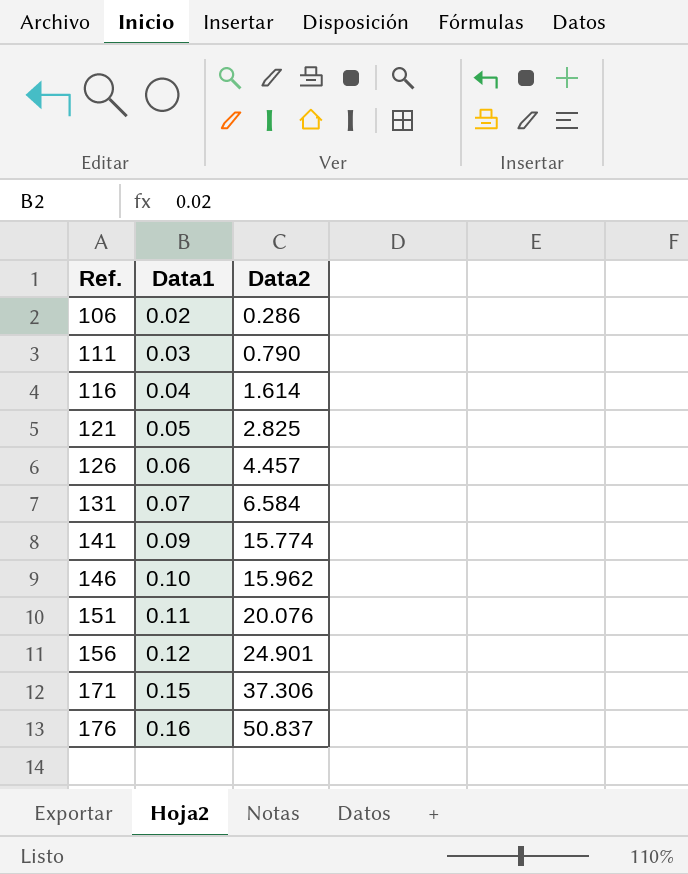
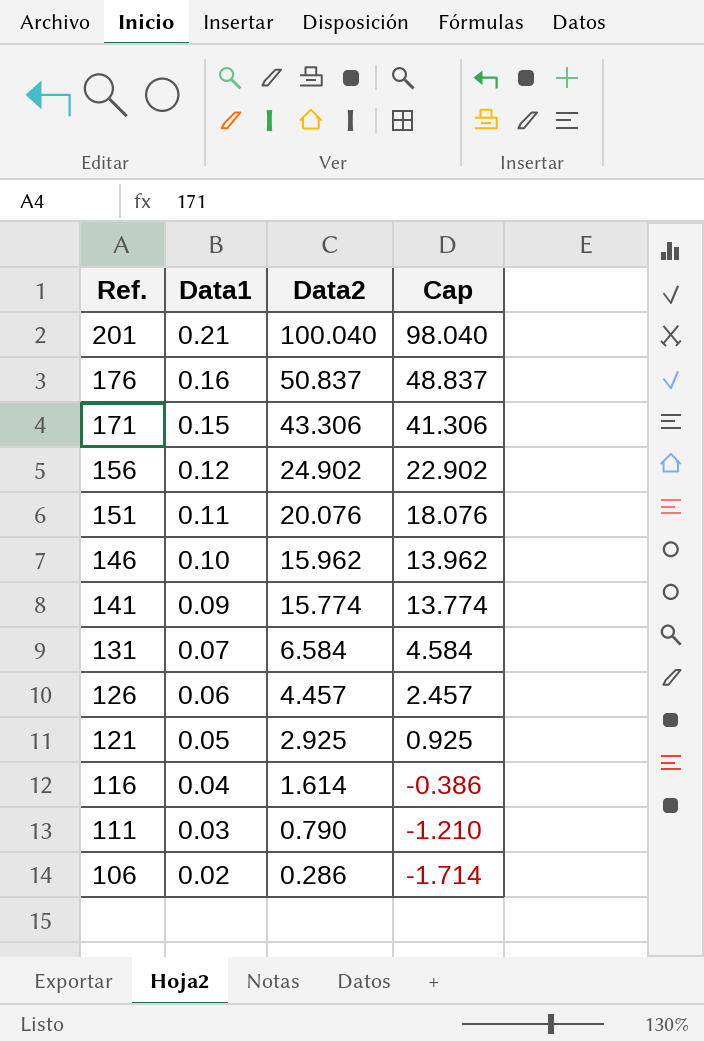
row order: Ref. ascending -> Ref. descending
column Cap | formula: none -> [Data2] - 2
row 201: none -> 0.21 | 100.040 | 98.040
171 | Data2: 37.306 -> 43.306
156 | Data2: 24.901 -> 24.902
121 | Data2: 2.825 -> 2.925

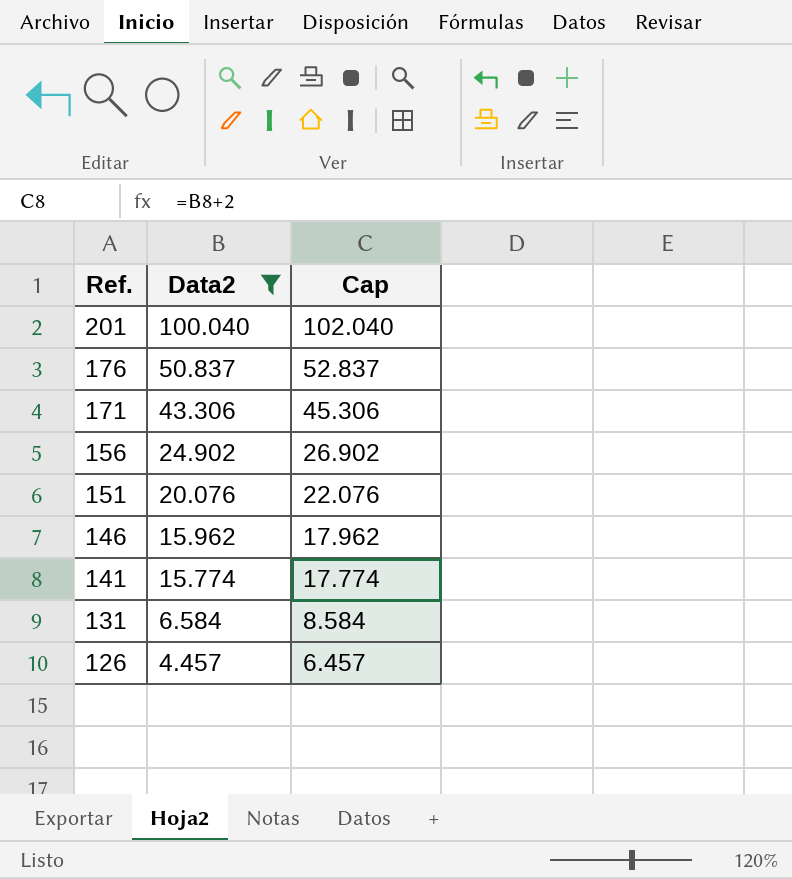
filter: none -> Data2 >= 4.457
column Data1 | position: 2 -> none
column Cap | formula: [Data2] - 2 -> [Data2] + 2

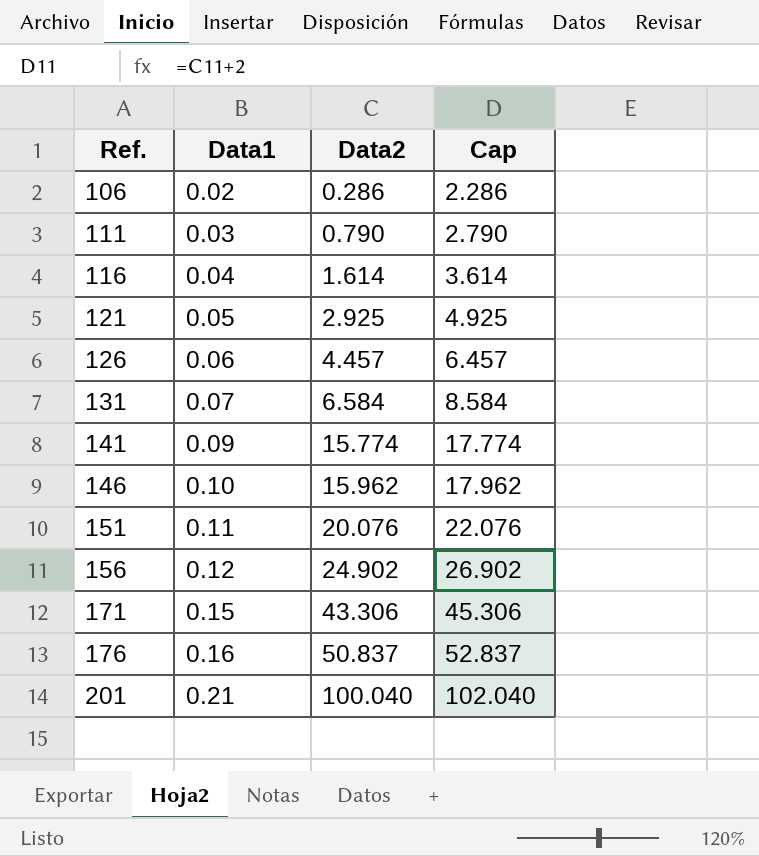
filter: Data2 >= 4.457 -> none
row order: Ref. descending -> Ref. ascending
column Data1 | position: none -> 2

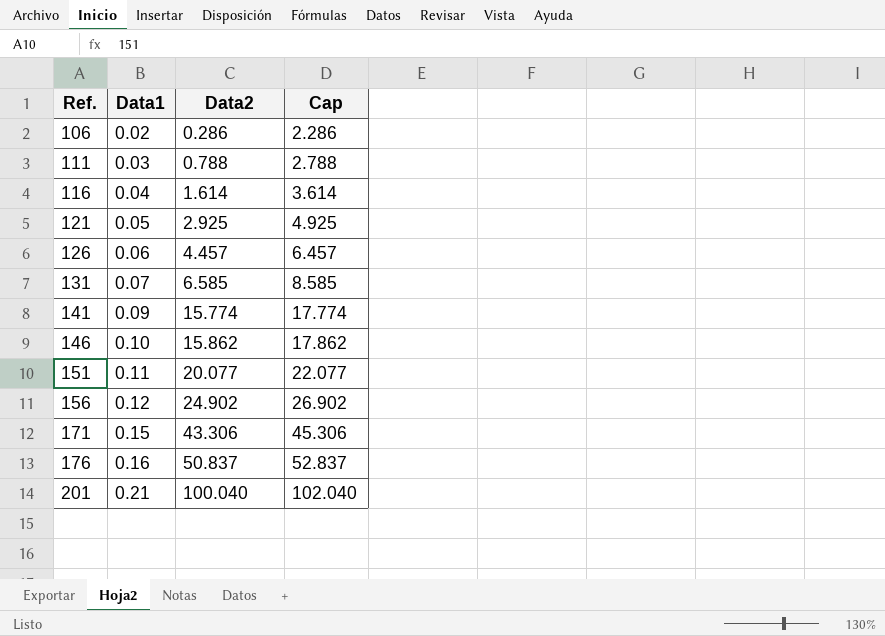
111 | Data2: 0.790 -> 0.788
111 | Cap: 2.790 -> 2.788
131 | Data2: 6.584 -> 6.585
131 | Cap: 8.584 -> 8.585
146 | Data2: 15.962 -> 15.862
146 | Cap: 17.962 -> 17.862
151 | Data2: 20.076 -> 20.077
151 | Cap: 22.076 -> 22.077

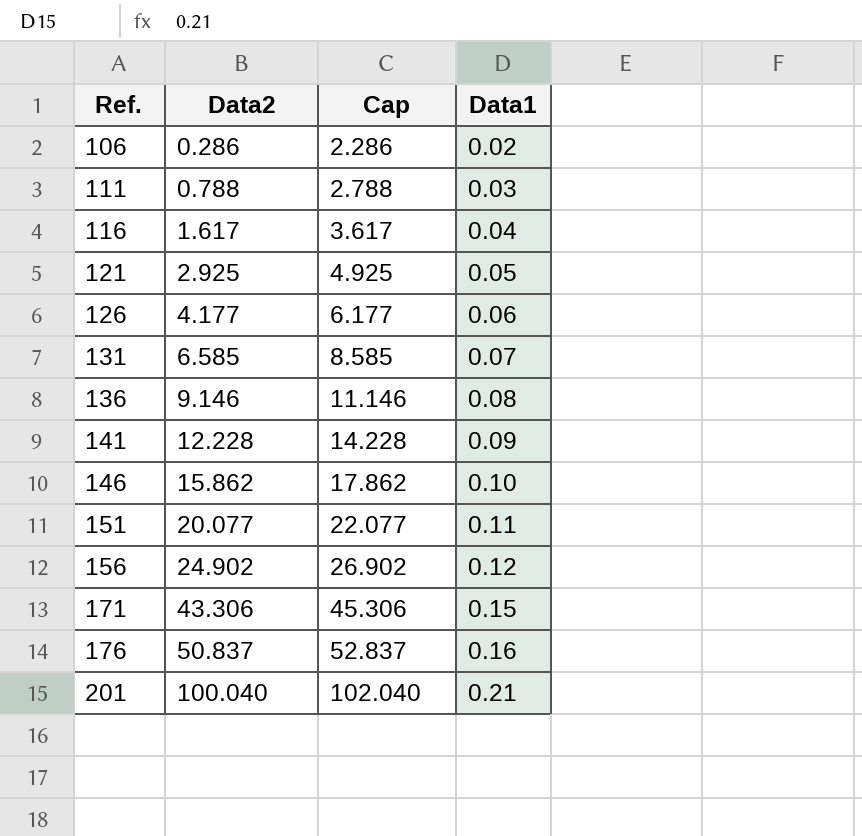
column Data1 | position: 2 -> 4
116 | Data2: 1.614 -> 1.617
116 | Cap: 3.614 -> 3.617
126 | Data2: 4.457 -> 4.177
126 | Cap: 6.457 -> 6.177
row 136: none -> 9.146 | 11.146 | 0.08
141 | Data2: 15.774 -> 12.228
141 | Cap: 17.774 -> 14.228

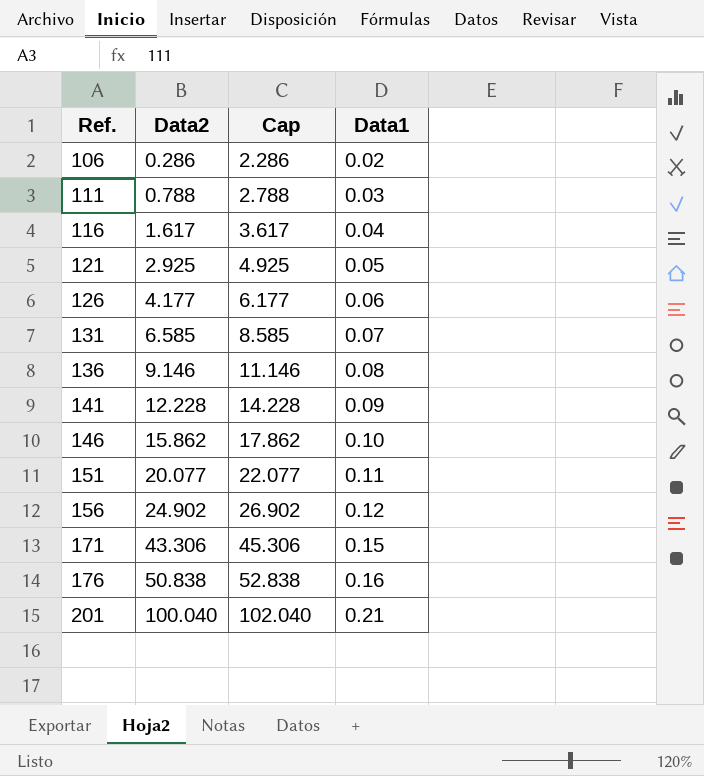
176 | Data2: 50.837 -> 50.838
176 | Cap: 52.837 -> 52.838

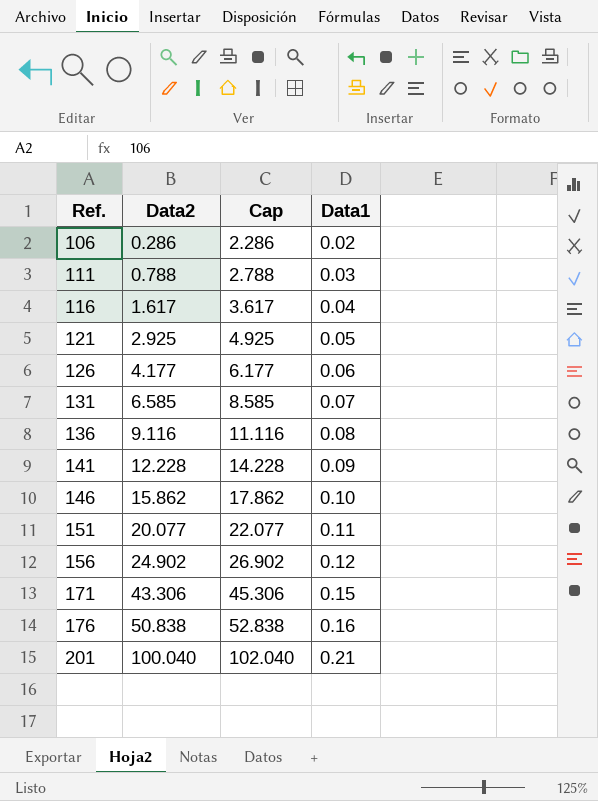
136 | Data2: 9.146 -> 9.116
136 | Cap: 11.146 -> 11.116

